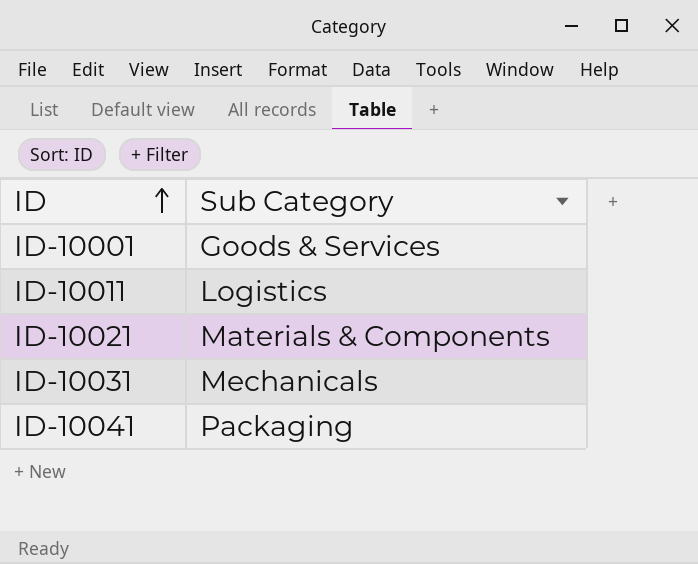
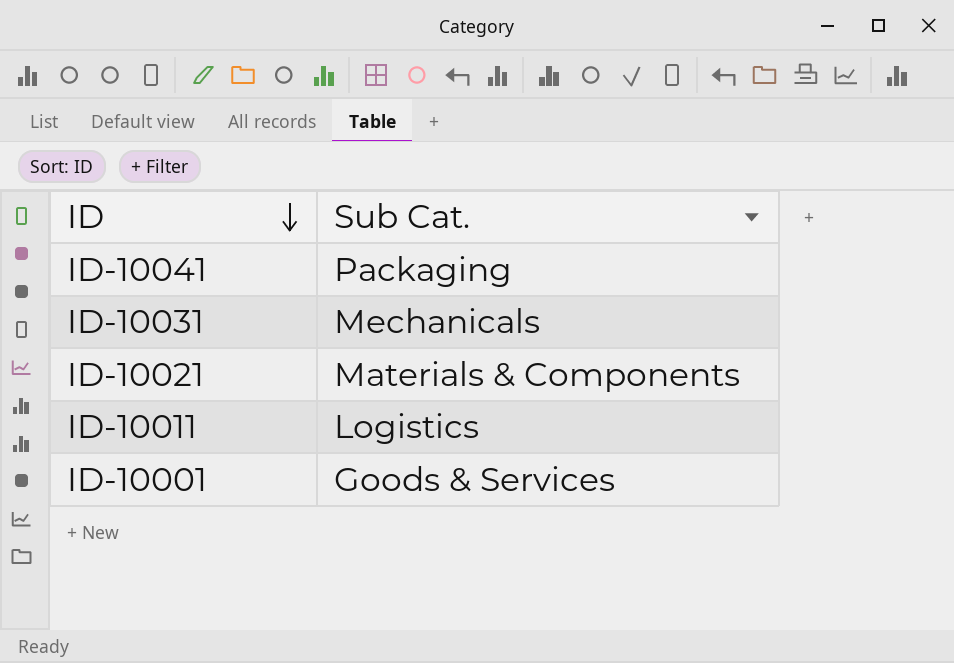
row order: ID ascending -> ID descending
column name: Sub Category -> Sub Cat.

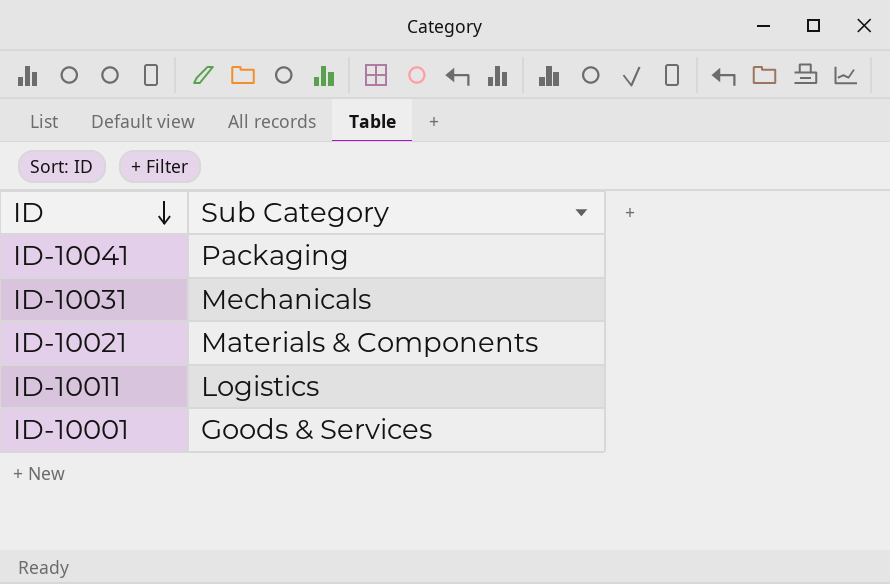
column name: Sub Cat. -> Sub Category

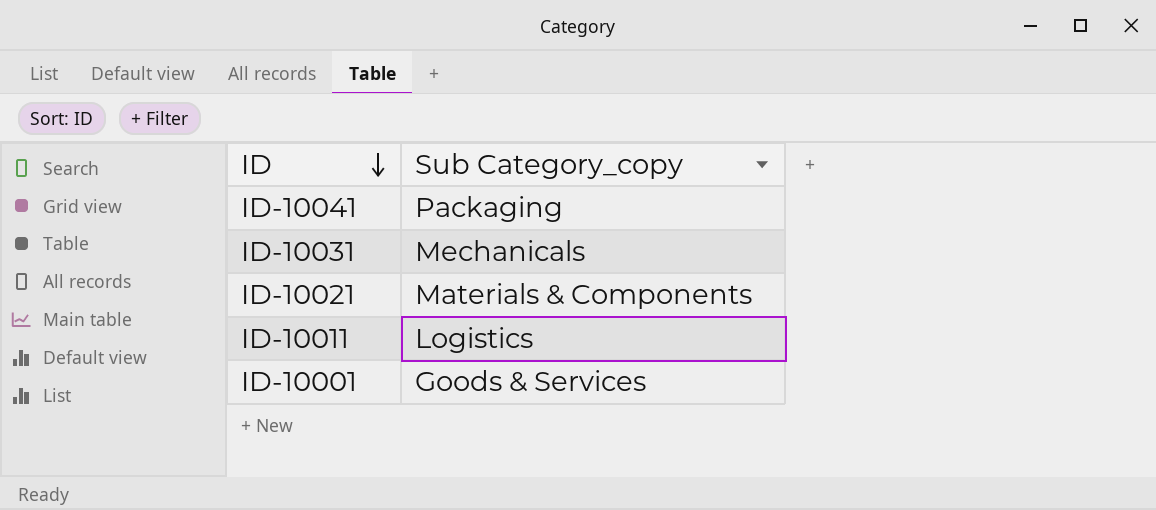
column name: Sub Category -> Sub Category_copy

